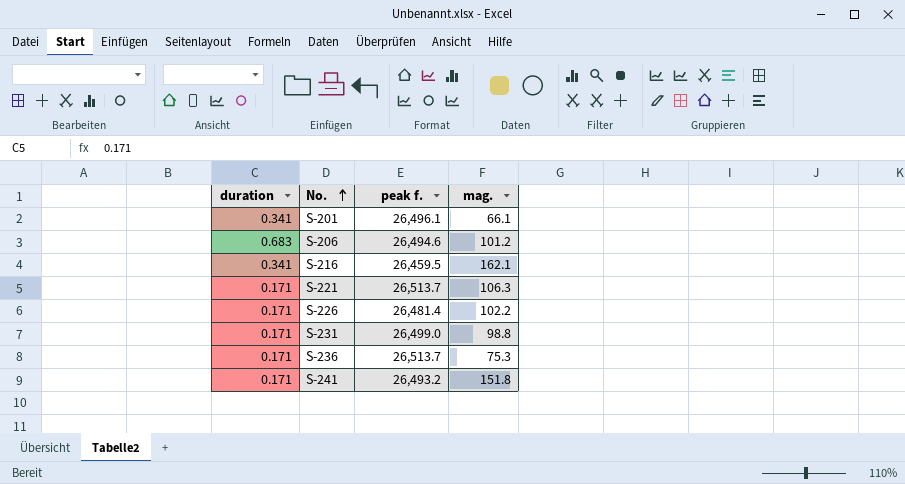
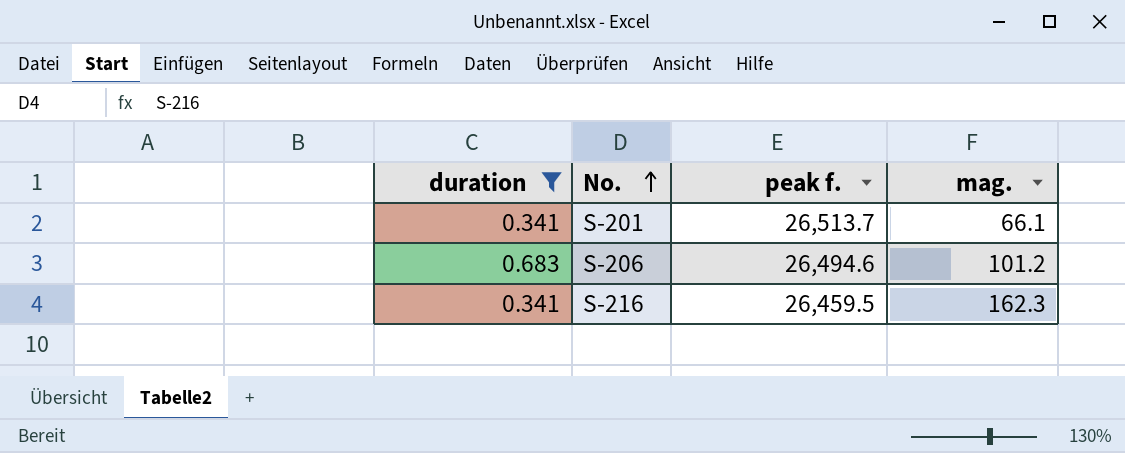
filter: none -> duration != 0.171
S-201 | peak f.: 26,496.1 -> 26,513.7
S-216 | mag.: 162.1 -> 162.3

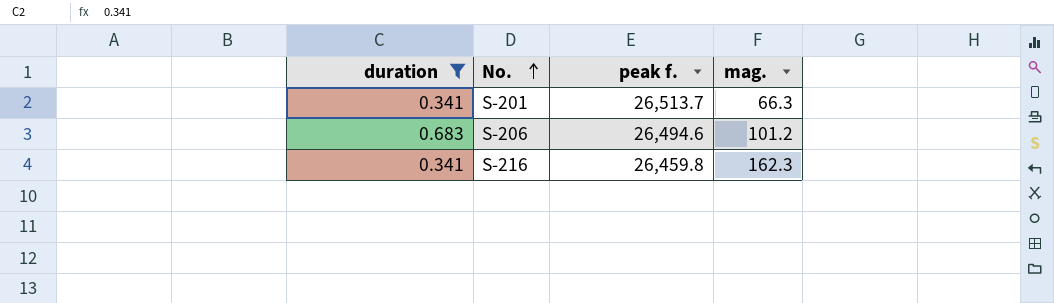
S-201 | mag.: 66.1 -> 66.3
S-216 | peak f.: 26,459.5 -> 26,459.8

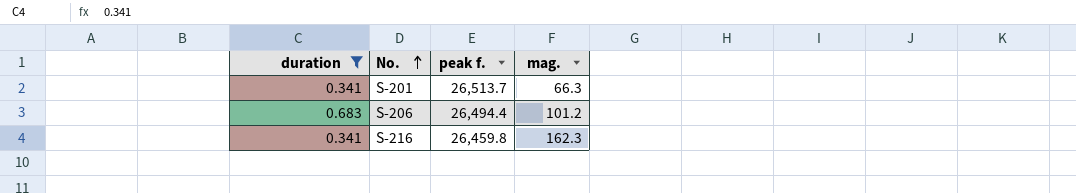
S-206 | peak f.: 26,494.6 -> 26,494.4

